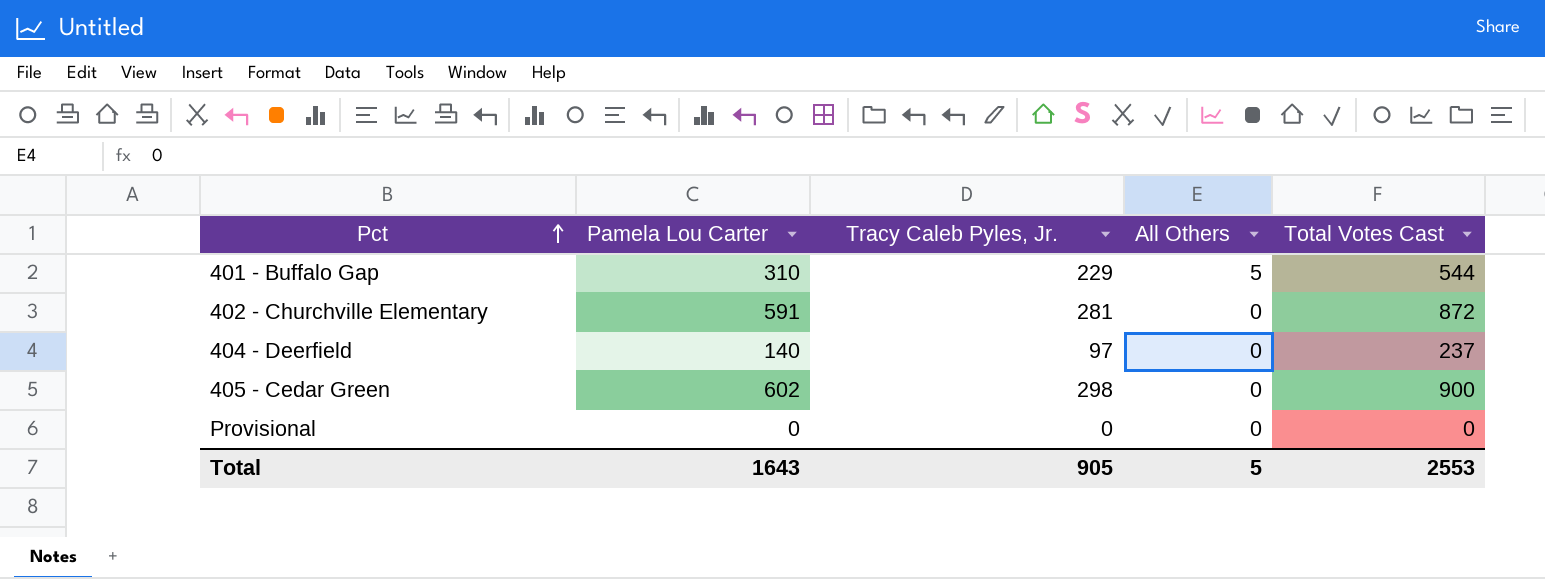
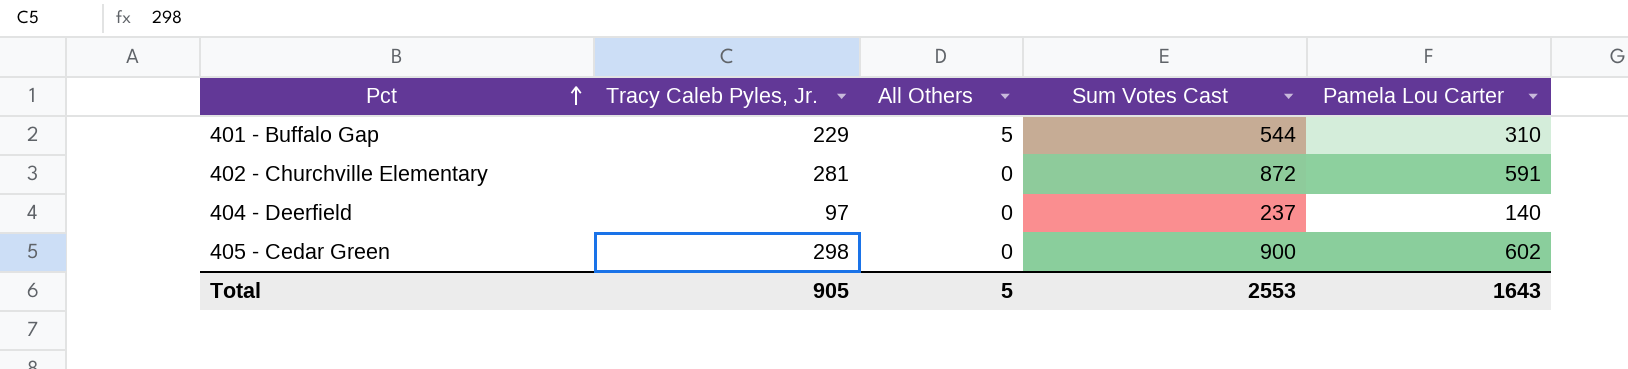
column name: Total Votes Cast -> Sum Votes Cast
column Pamela Lou Carter | position: 2 -> 5
row Provisional: 0 | 0 | 0 | 0 -> none

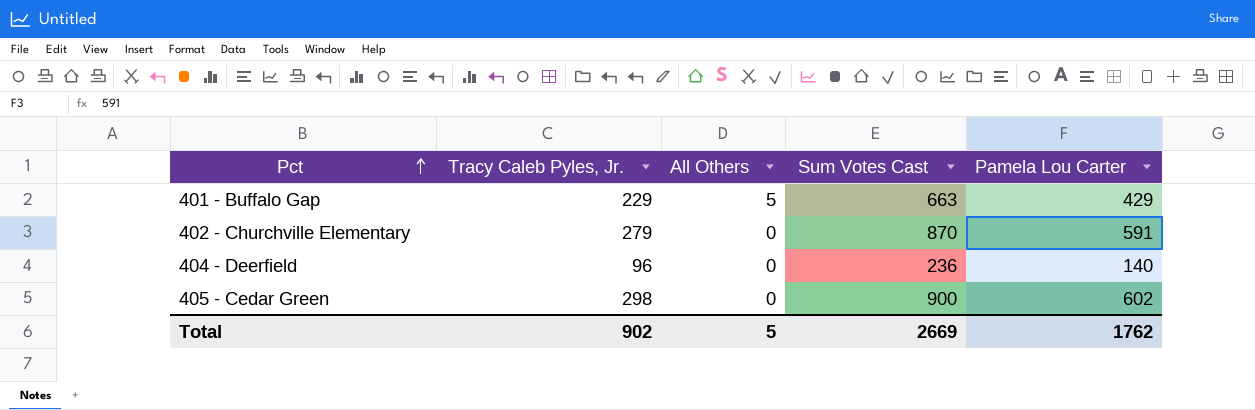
401 - Buffalo Gap | Sum Votes Cast: 544 -> 663
401 - Buffalo Gap | Pamela Lou Carter: 310 -> 429
402 - Churchville Elementary | Tracy Caleb Pyles, Jr.: 281 -> 279
402 - Churchville Elementary | Sum Votes Cast: 872 -> 870
404 - Deerfield | Tracy Caleb Pyles, Jr.: 97 -> 96
404 - Deerfield | Sum Votes Cast: 237 -> 236
Total | Tracy Caleb Pyles, Jr.: 905 -> 902
Total | Sum Votes Cast: 2553 -> 2669
Total | Pamela Lou Carter: 1643 -> 1762

